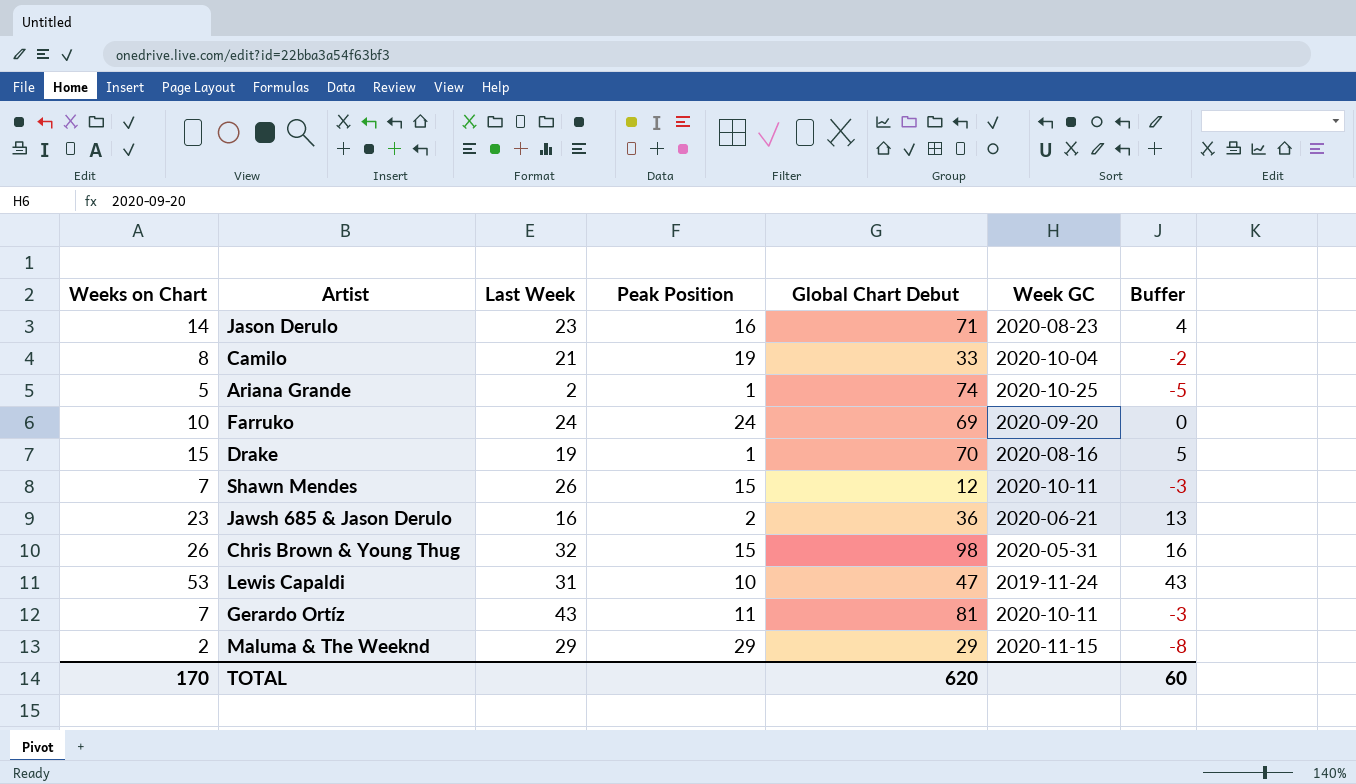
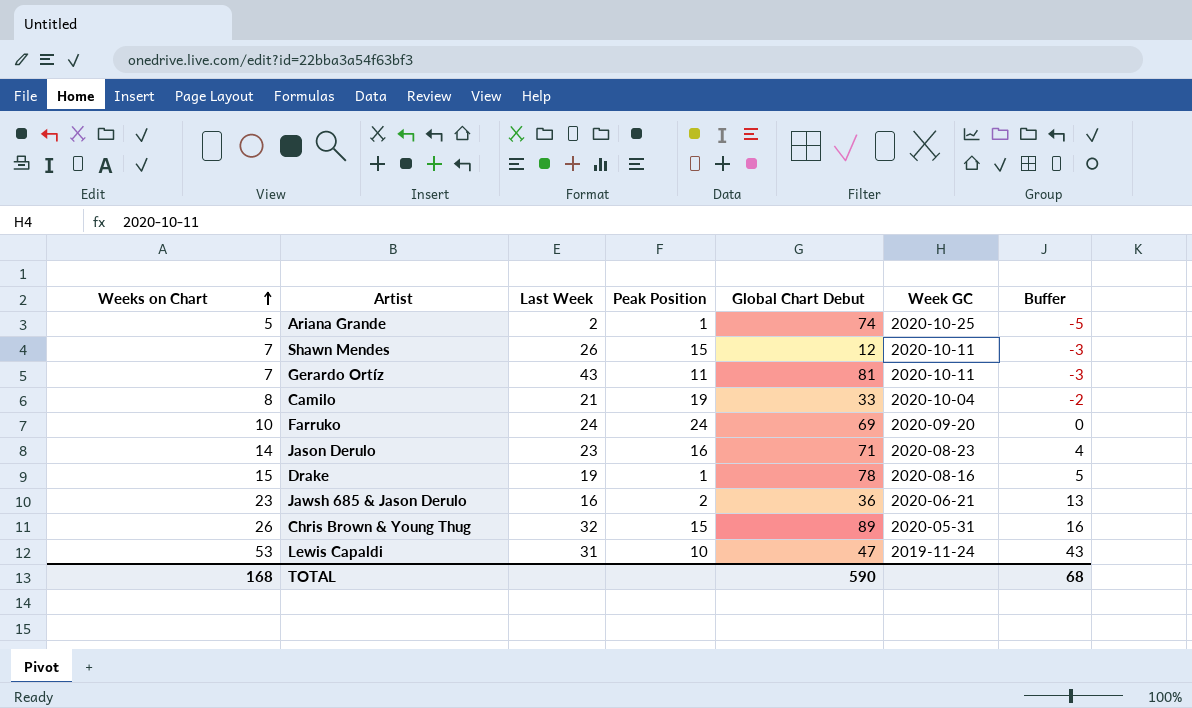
row order: none -> Weeks on Chart ascending
row Maluma & The Weeknd: 2 | 29 | 29 | 29 | 2020-11-15 | -8 -> none
Drake | Global Chart Debut: 70 -> 78
Chris Brown & Young Thug | Global Chart Debut: 98 -> 89
TOTAL | Weeks on Chart: 170 -> 168
TOTAL | Global Chart Debut: 620 -> 590
TOTAL | Buffer: 60 -> 68

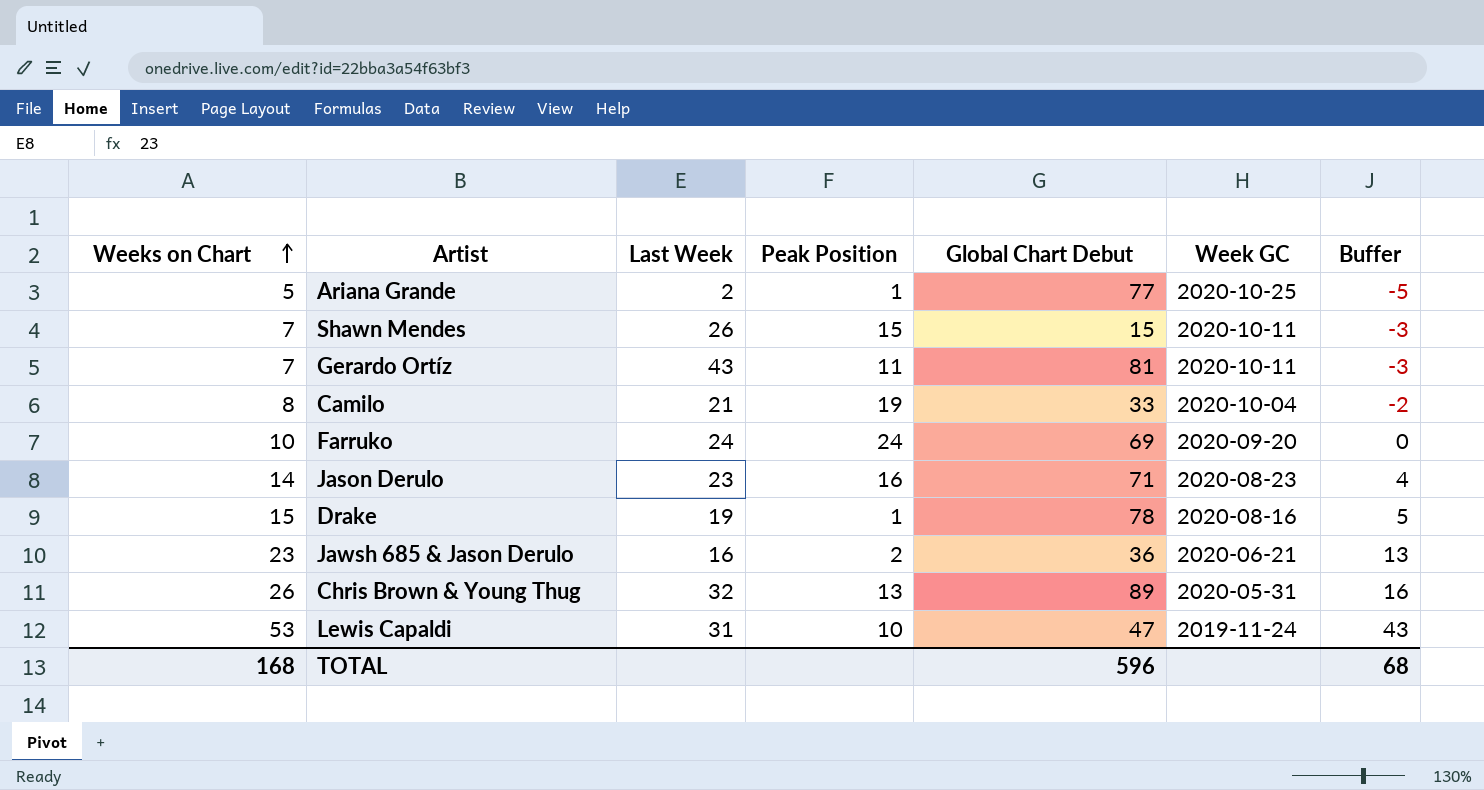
Ariana Grande | Global Chart Debut: 74 -> 77
Shawn Mendes | Global Chart Debut: 12 -> 15
Chris Brown & Young Thug | Peak Position: 15 -> 13
TOTAL | Global Chart Debut: 590 -> 596

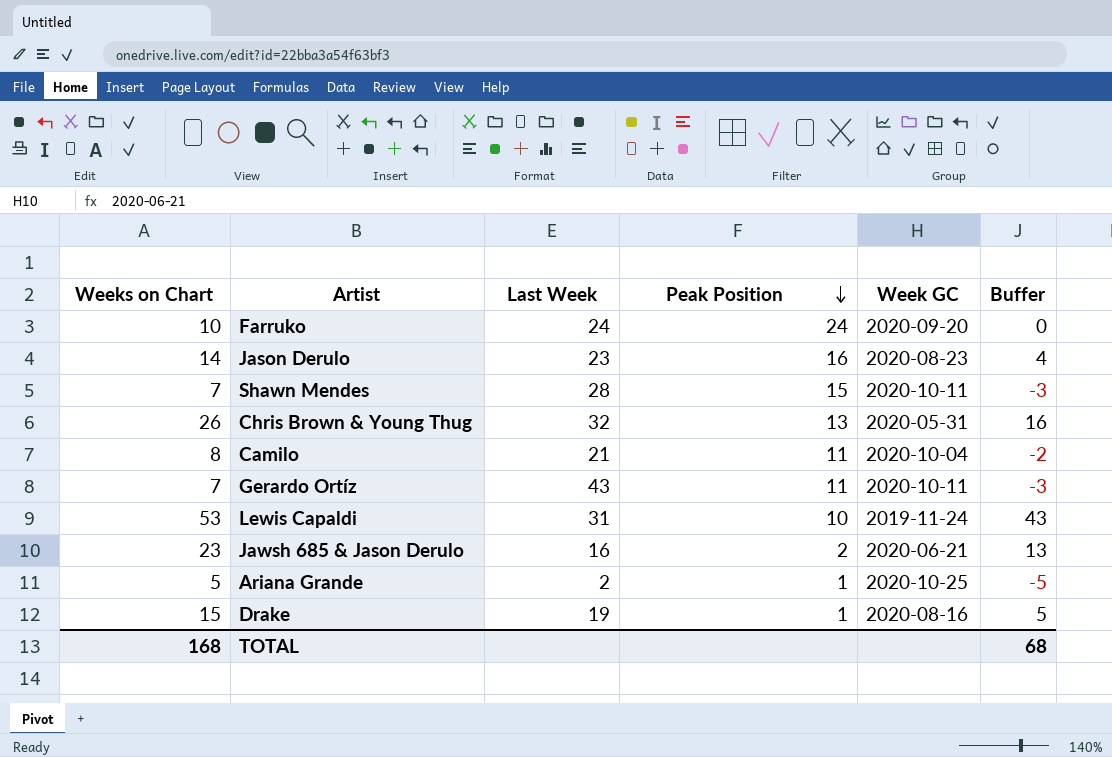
row order: Weeks on Chart ascending -> Peak Position descending
column Global Chart Debut | position: 5 -> none
Shawn Mendes | Last Week: 26 -> 28
Camilo | Peak Position: 19 -> 11

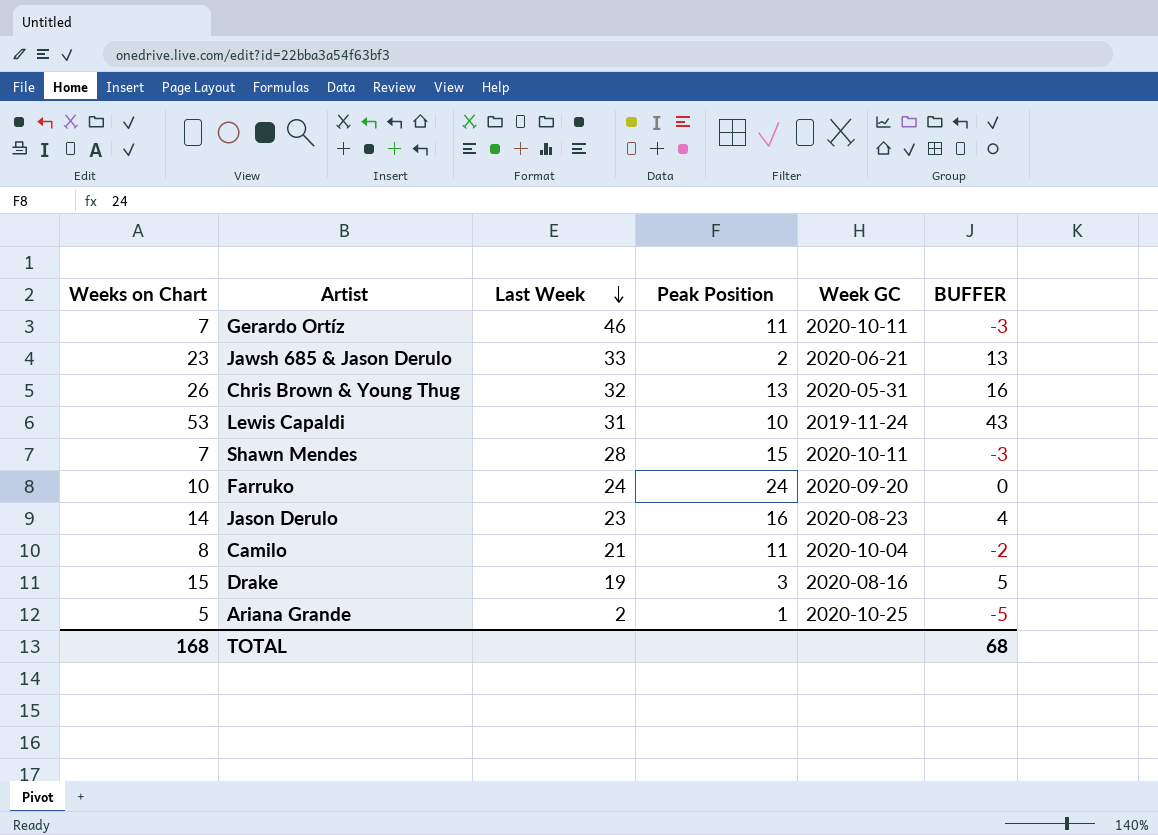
row order: Peak Position descending -> Last Week descending
column name: Buffer -> BUFFER
Gerardo Ortíz | Last Week: 43 -> 46
Jawsh 685 & Jason Derulo | Last Week: 16 -> 33
Drake | Peak Position: 1 -> 3

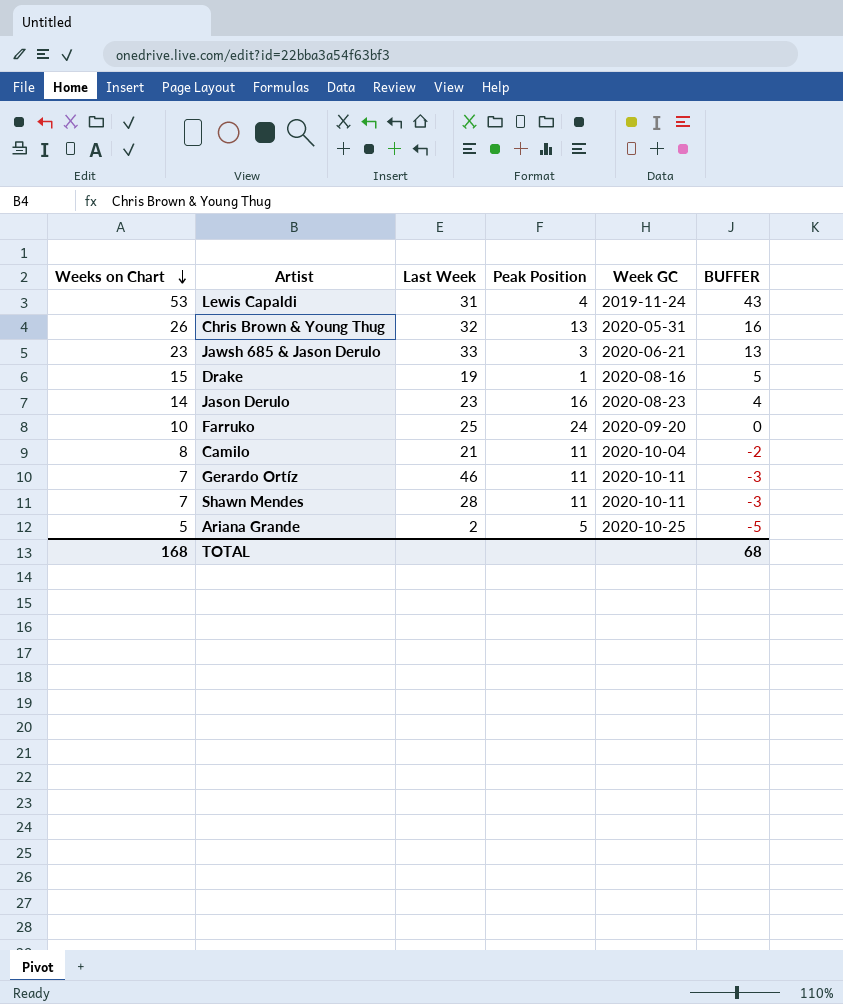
row order: Last Week descending -> Weeks on Chart descending
Lewis Capaldi | Peak Position: 10 -> 4
Jawsh 685 & Jason Derulo | Peak Position: 2 -> 3
Drake | Peak Position: 3 -> 1
Farruko | Last Week: 24 -> 25
Shawn Mendes | Peak Position: 15 -> 11
Ariana Grande | Peak Position: 1 -> 5

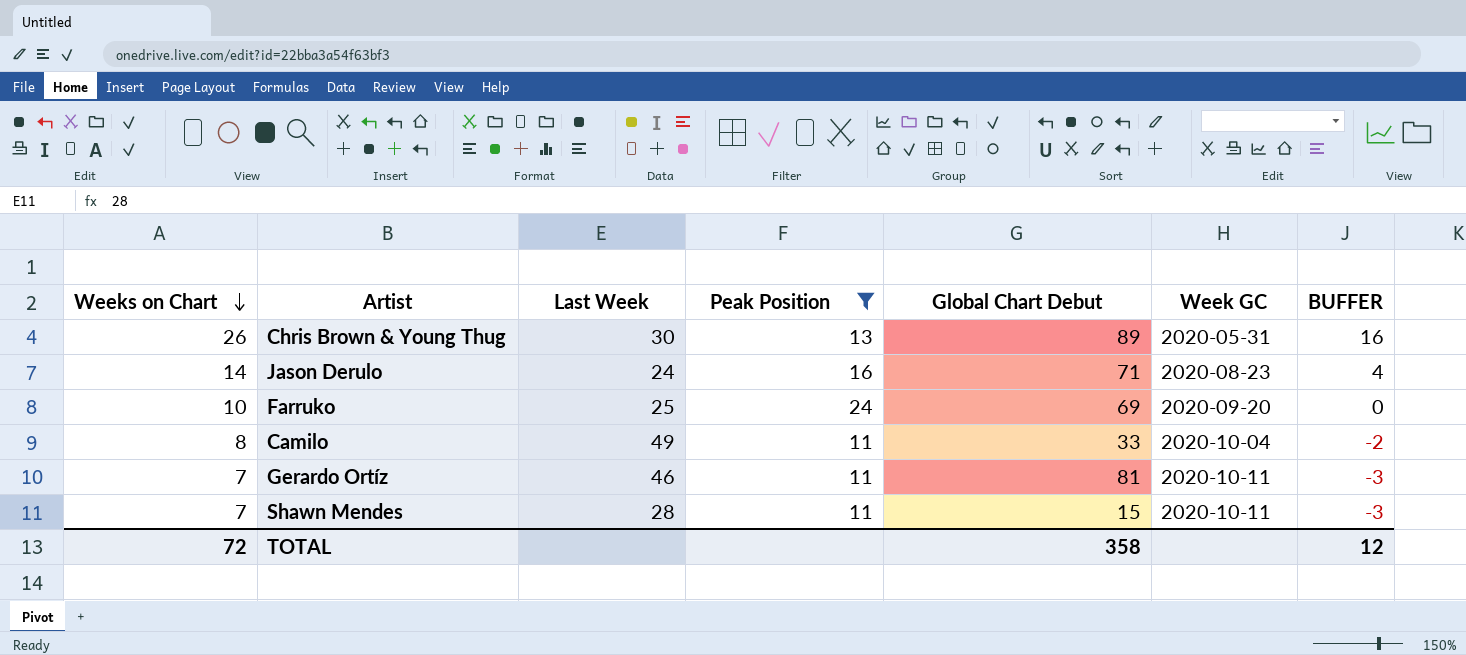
filter: none -> Peak Position >= 11
column Global Chart Debut | position: none -> 5
Chris Brown & Young Thug | Last Week: 32 -> 30
Jason Derulo | Last Week: 23 -> 24
Camilo | Last Week: 21 -> 49
TOTAL | Weeks on Chart: 168 -> 72
TOTAL | BUFFER: 68 -> 12

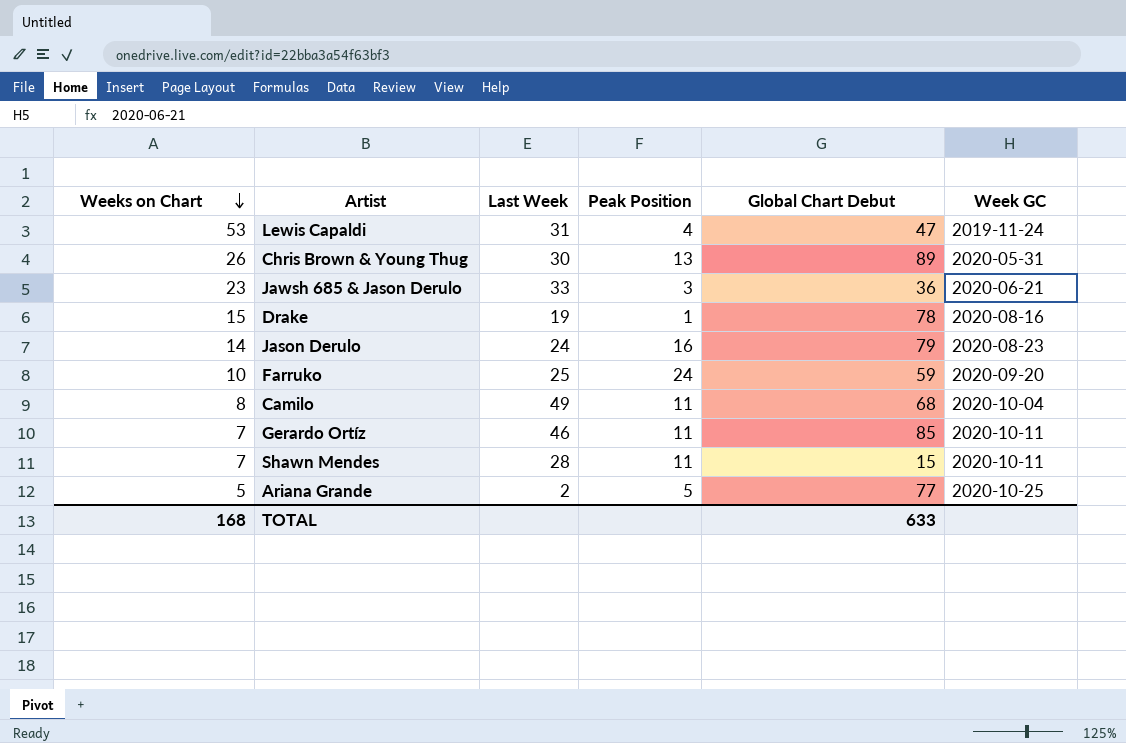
filter: Peak Position >= 11 -> none
column BUFFER | formula: [Weeks on Chart] - 10 -> none
Jason Derulo | Global Chart Debut: 71 -> 79
Farruko | Global Chart Debut: 69 -> 59
Camilo | Global Chart Debut: 33 -> 68
Gerardo Ortíz | Global Chart Debut: 81 -> 85
TOTAL | Weeks on Chart: 72 -> 168
TOTAL | Global Chart Debut: 358 -> 633

